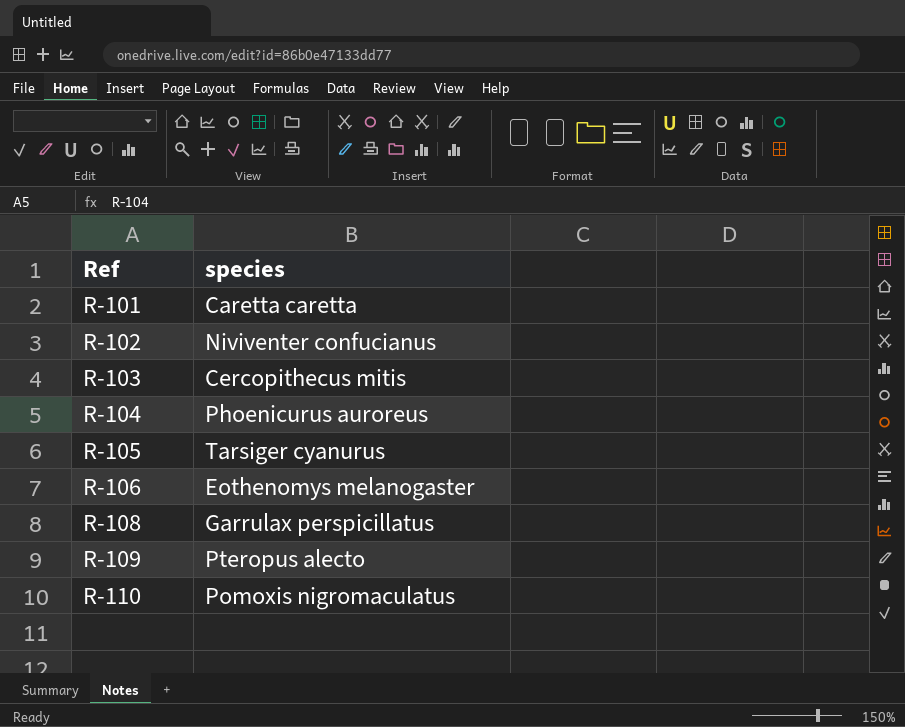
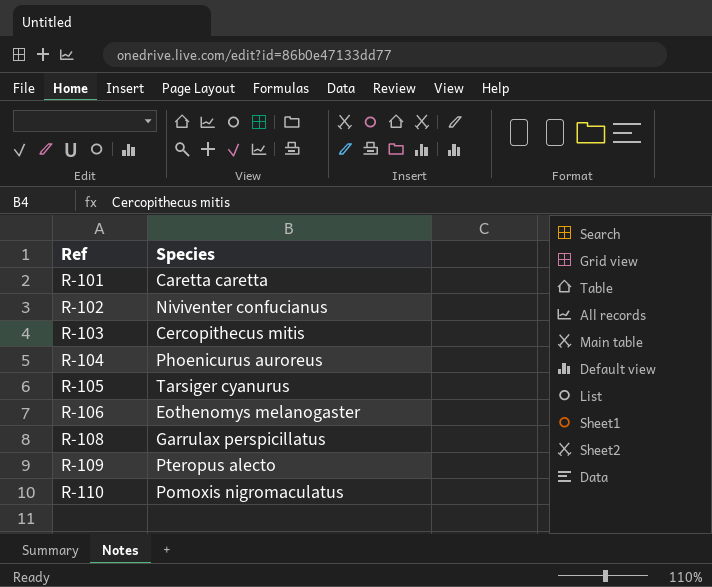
column name: species -> Species

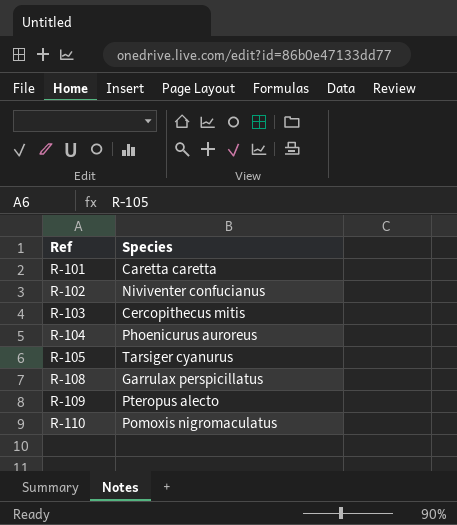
row R-106: Eothenomys melanogaster -> none

